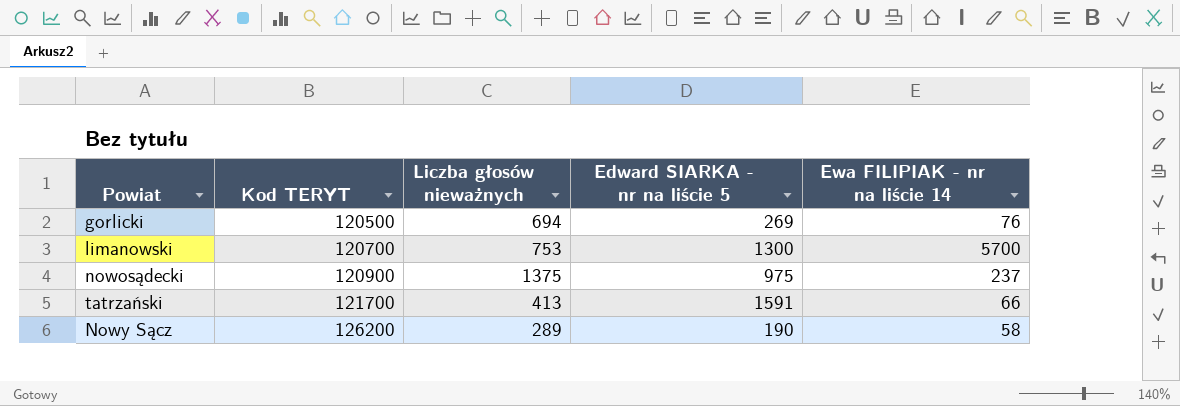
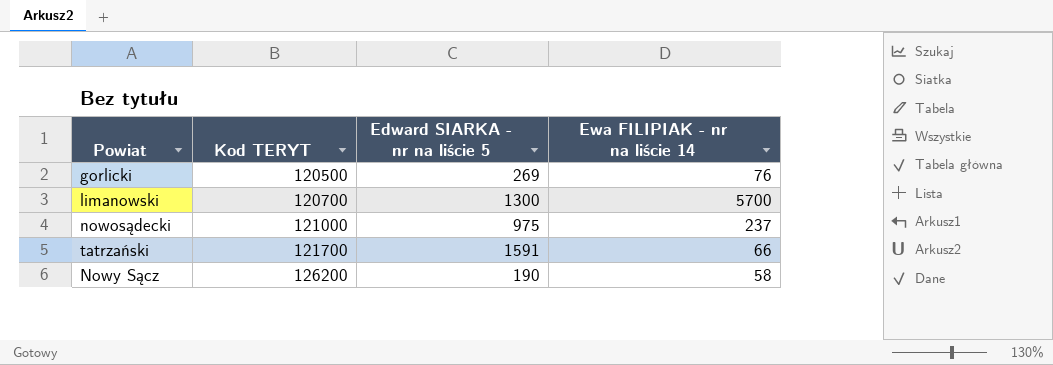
column Liczba głosów nieważnych | position: 3 -> none
nowosądecki | Kod TERYT: 120900 -> 121000

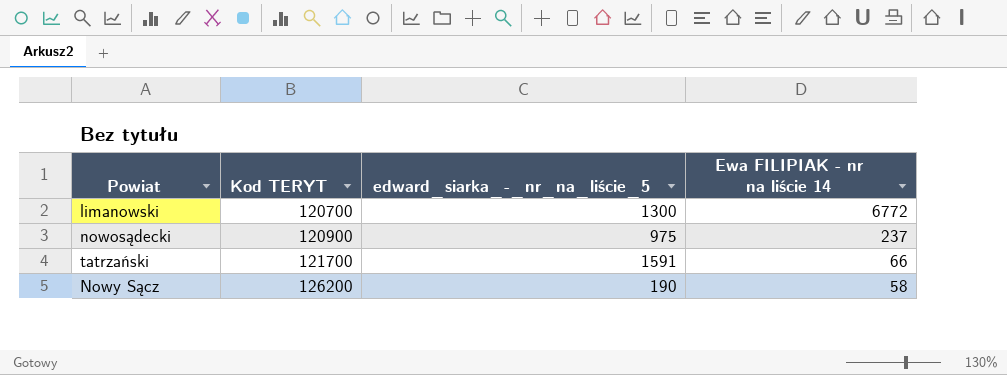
column name: Edward SIARKA - nr na liście 5 -> edward_siarka_-_nr_na_liście_5
row gorlicki: 120500 | 269 | 76 -> none
limanowski | Ewa FILIPIAK - nr na liście 14: 5700 -> 6772
nowosądecki | Kod TERYT: 121000 -> 120900

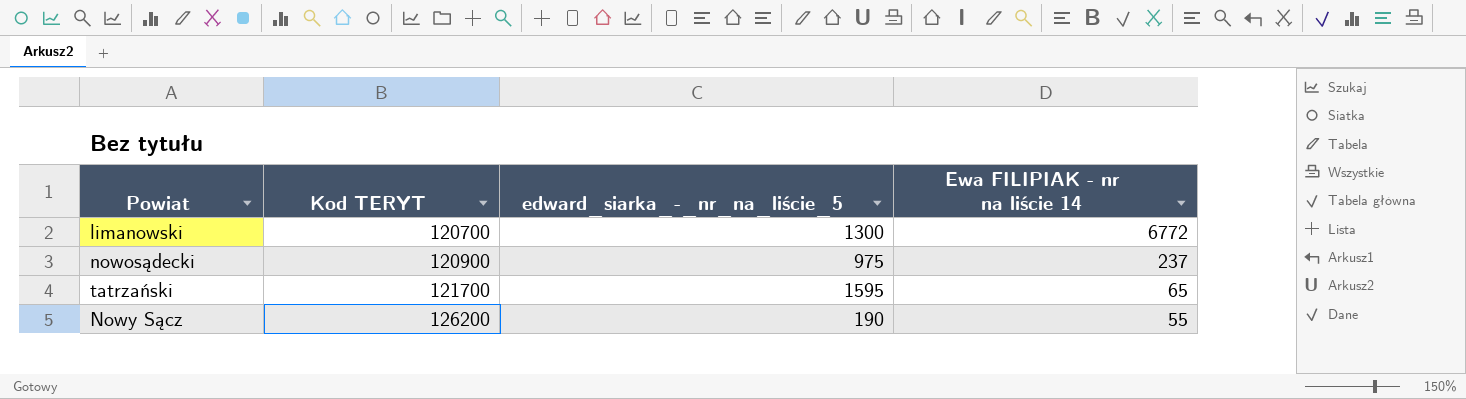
tatrzański | edward_siarka_-_nr_na_liście_5: 1591 -> 1595
tatrzański | Ewa FILIPIAK - nr na liście 14: 66 -> 65
Nowy Sącz | Ewa FILIPIAK - nr na liście 14: 58 -> 55

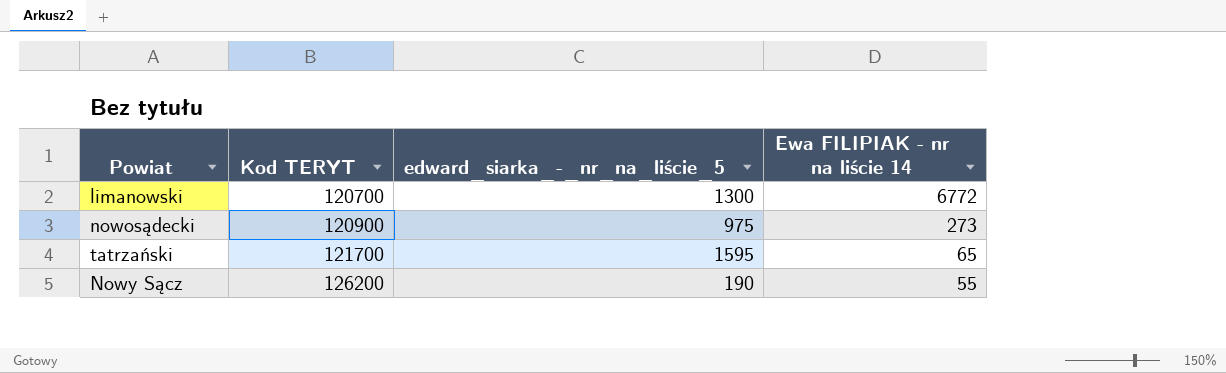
nowosądecki | Ewa FILIPIAK - nr na liście 14: 237 -> 273

